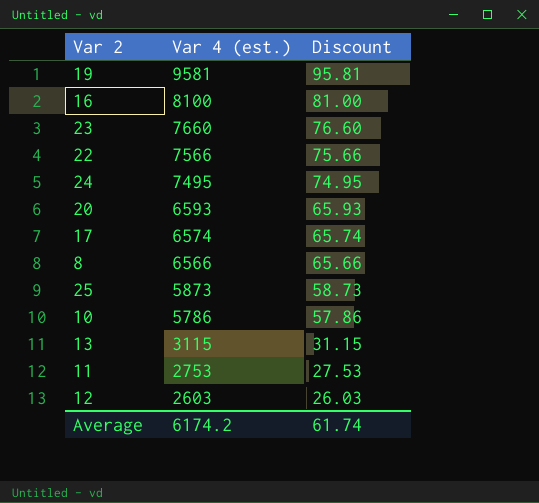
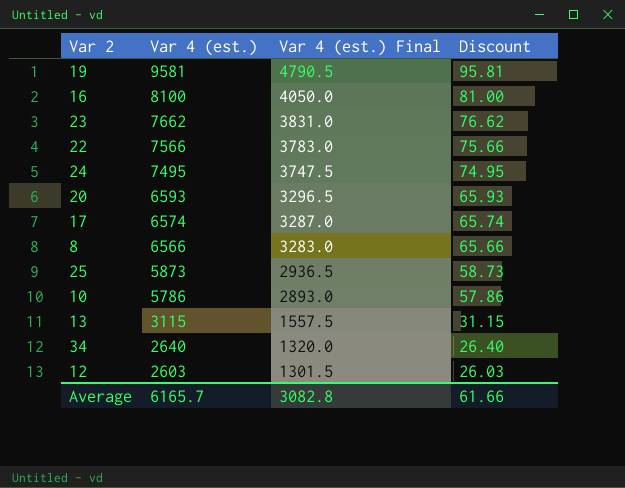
column Var 4 (est.) Final | formula: none -> [Var 4 (est.)] * 0.5
row 11: 2753 | 27.53 -> none
23 | Var 4 (est.): 7660 -> 7662
23 | Discount: 76.60 -> 76.62
row 34: none -> 2640 | 1320.0 | 26.40
Average | Var 4 (est.): 6174.2 -> 6165.7
Average | Discount: 61.74 -> 61.66

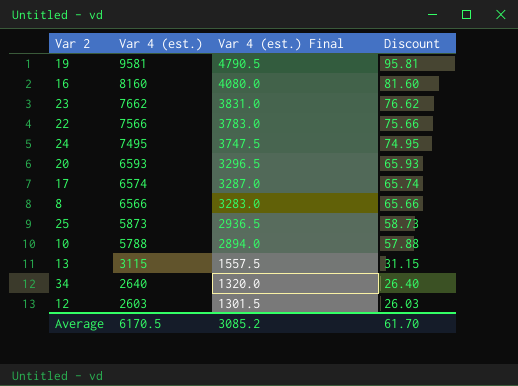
16 | Var 4 (est.): 8100 -> 8160
16 | Var 4 (est.) Final: 4050.0 -> 4080.0
16 | Discount: 81.00 -> 81.60
10 | Var 4 (est.): 5786 -> 5788
10 | Var 4 (est.) Final: 2893.0 -> 2894.0
10 | Discount: 57.86 -> 57.88
Average | Var 4 (est.): 6165.7 -> 6170.5
Average | Var 4 (est.) Final: 3082.8 -> 3085.2
Average | Discount: 61.66 -> 61.70

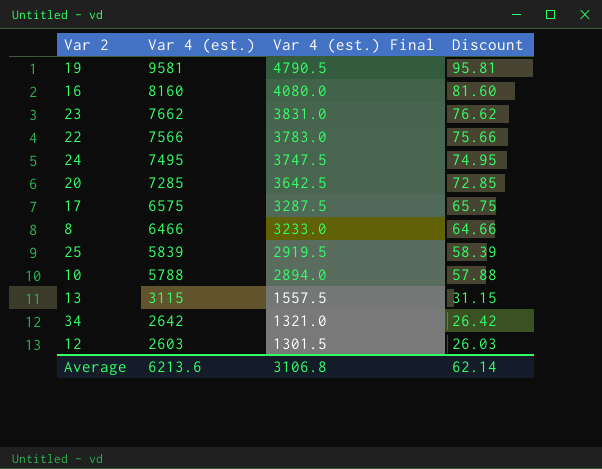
20 | Var 4 (est.): 6593 -> 7285
20 | Var 4 (est.) Final: 3296.5 -> 3642.5
20 | Discount: 65.93 -> 72.85
17 | Var 4 (est.): 6574 -> 6575
17 | Var 4 (est.) Final: 3287.0 -> 3287.5
17 | Discount: 65.74 -> 65.75
8 | Var 4 (est.): 6566 -> 6466
8 | Var 4 (est.) Final: 3283.0 -> 3233.0
8 | Discount: 65.66 -> 64.66
25 | Var 4 (est.): 5873 -> 5839
25 | Var 4 (est.) Final: 2936.5 -> 2919.5
25 | Discount: 58.73 -> 58.39
34 | Var 4 (est.): 2640 -> 2642
34 | Var 4 (est.) Final: 1320.0 -> 1321.0
34 | Discount: 26.40 -> 26.42
Average | Var 4 (est.): 6170.5 -> 6213.6
Average | Var 4 (est.) Final: 3085.2 -> 3106.8
Average | Discount: 61.70 -> 62.14

